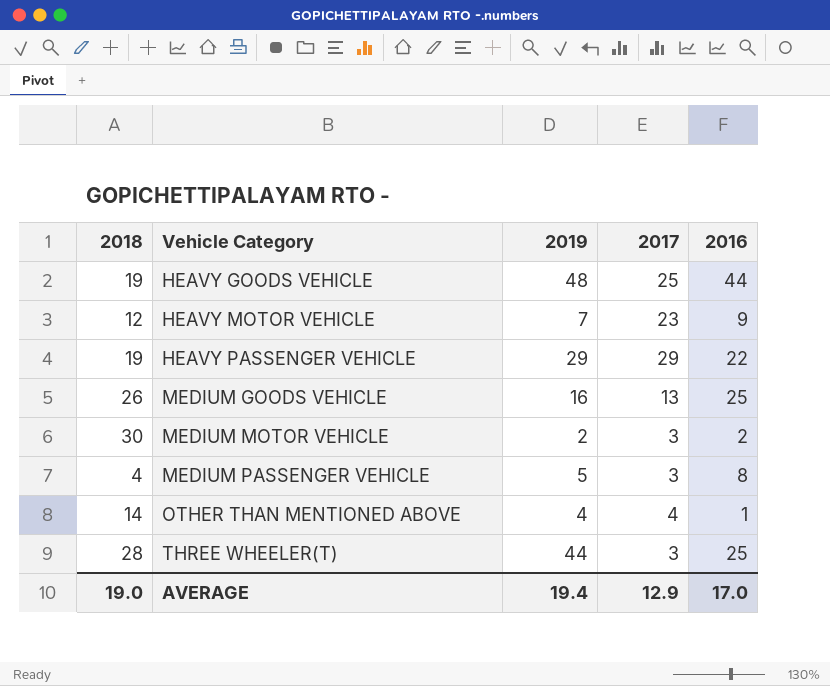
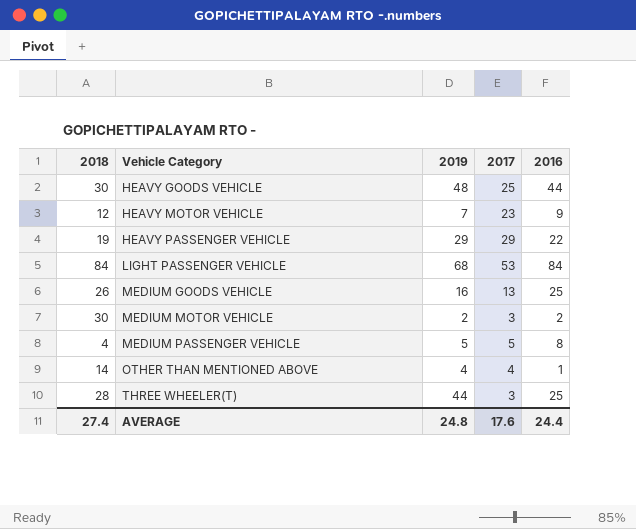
HEAVY GOODS VEHICLE | 2018: 19 -> 30
row LIGHT PASSENGER VEHICLE: none -> 84 | 68 | 53 | 84
MEDIUM PASSENGER VEHICLE | 2017: 3 -> 5
AVERAGE | 2018: 19.0 -> 27.4
AVERAGE | 2019: 19.4 -> 24.8
AVERAGE | 2017: 12.9 -> 17.6
AVERAGE | 2016: 17.0 -> 24.4

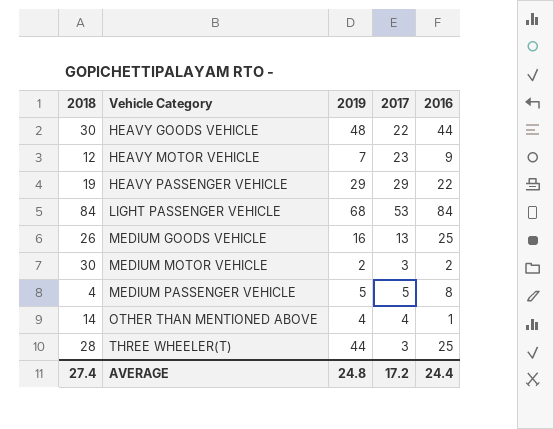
HEAVY GOODS VEHICLE | 2017: 25 -> 22
AVERAGE | 2017: 17.6 -> 17.2

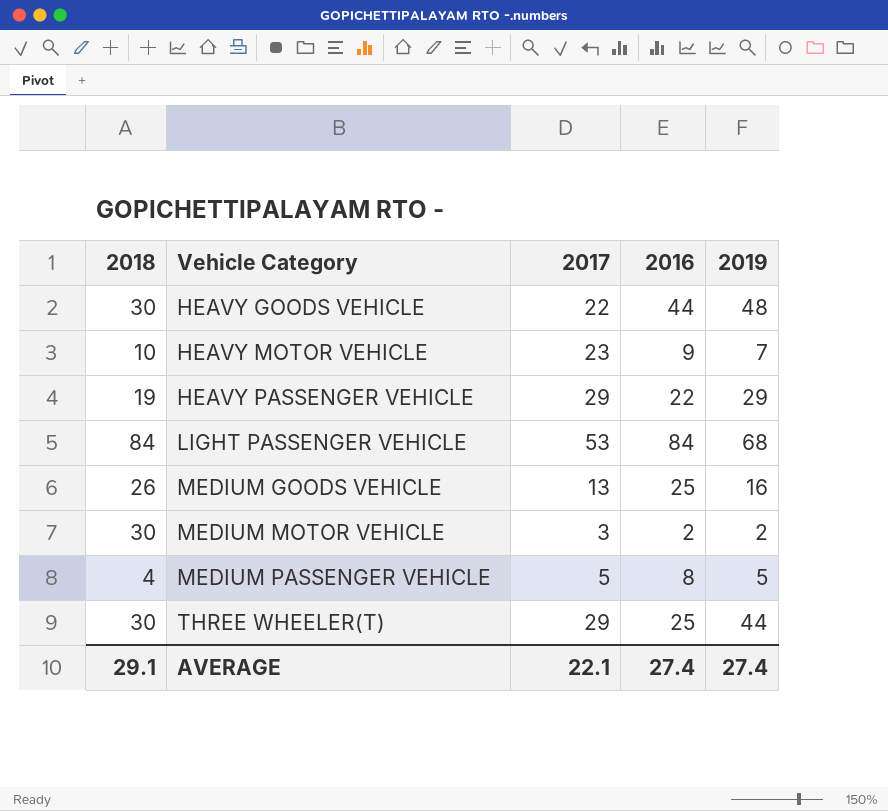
column 2019 | position: 3 -> 5
row OTHER THAN MENTIONED ABOVE: 14 | 4 | 4 | 1 -> none
HEAVY MOTOR VEHICLE | 2018: 12 -> 10
THREE WHEELER(T) | 2018: 28 -> 30
THREE WHEELER(T) | 2017: 3 -> 29
AVERAGE | 2018: 27.4 -> 29.1
AVERAGE | 2017: 17.2 -> 22.1
AVERAGE | 2016: 24.4 -> 27.4
AVERAGE | 2019: 24.8 -> 27.4

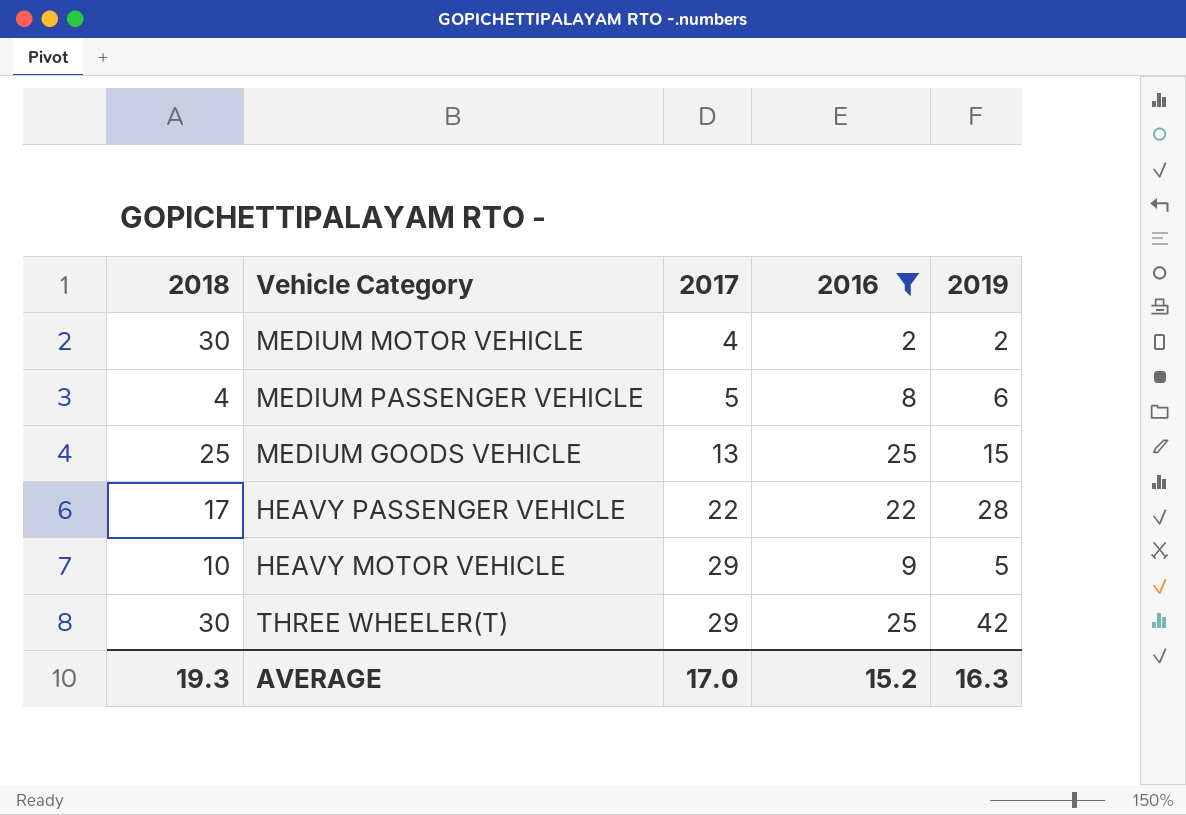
filter: none -> 2016 <= 25
row order: Vehicle Category ascending -> 2017 ascending
MEDIUM MOTOR VEHICLE | 2017: 3 -> 4
MEDIUM PASSENGER VEHICLE | 2019: 5 -> 6
MEDIUM GOODS VEHICLE | 2018: 26 -> 25
MEDIUM GOODS VEHICLE | 2019: 16 -> 15
HEAVY PASSENGER VEHICLE | 2018: 19 -> 17
HEAVY PASSENGER VEHICLE | 2017: 29 -> 22
HEAVY PASSENGER VEHICLE | 2019: 29 -> 28
HEAVY MOTOR VEHICLE | 2017: 23 -> 29
HEAVY MOTOR VEHICLE | 2019: 7 -> 5
THREE WHEELER(T) | 2019: 44 -> 42
AVERAGE | 2018: 29.1 -> 19.3
AVERAGE | 2017: 22.1 -> 17.0
AVERAGE | 2016: 27.4 -> 15.2
AVERAGE | 2019: 27.4 -> 16.3

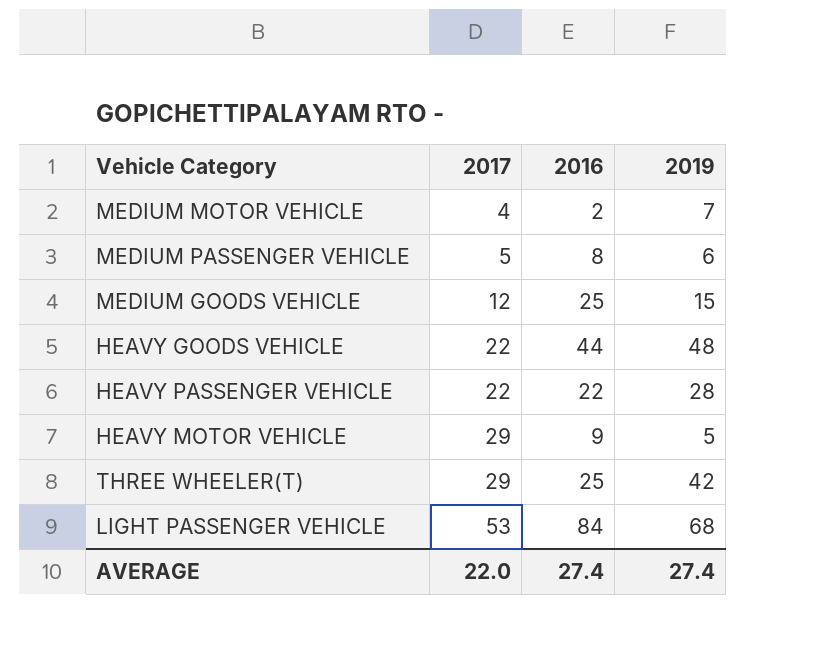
filter: 2016 <= 25 -> none
column 2018 | position: 1 -> none
MEDIUM MOTOR VEHICLE | 2019: 2 -> 7
MEDIUM GOODS VEHICLE | 2017: 13 -> 12
AVERAGE | 2017: 17.0 -> 22.0
AVERAGE | 2016: 15.2 -> 27.4
AVERAGE | 2019: 16.3 -> 27.4

